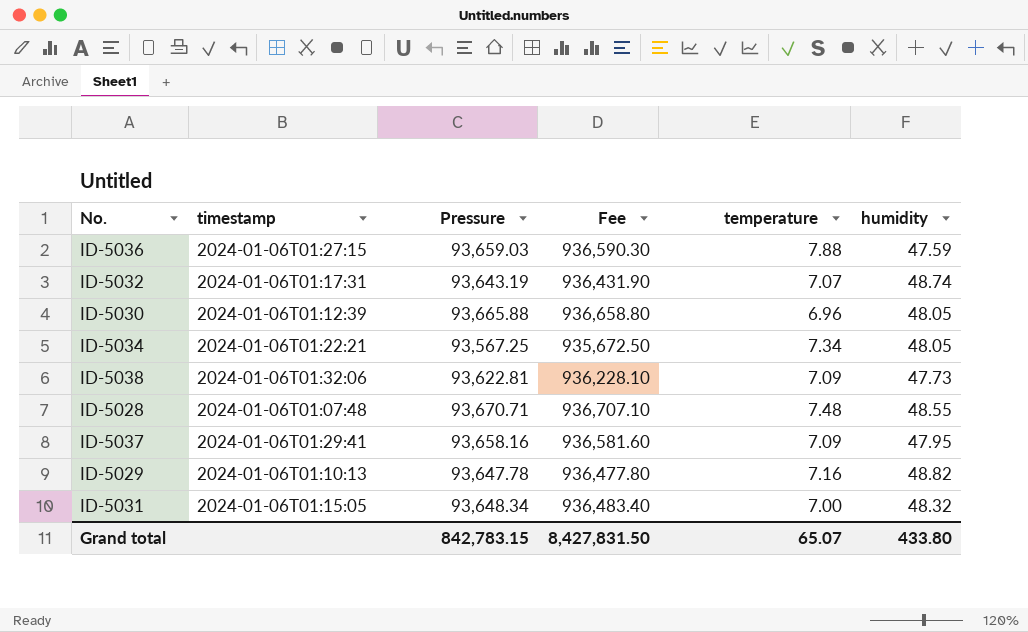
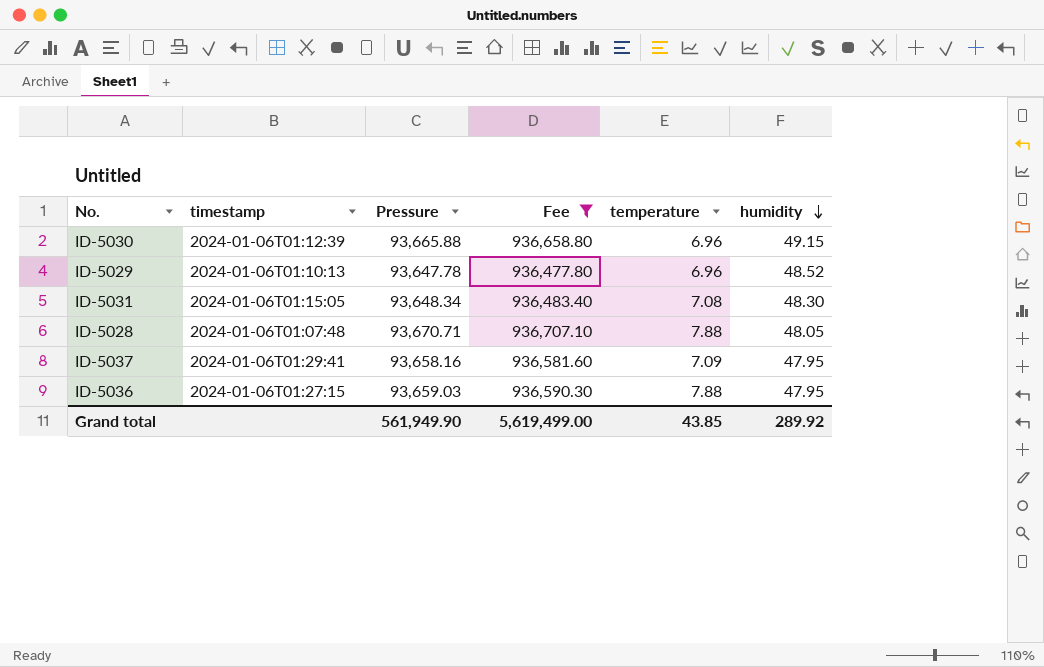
filter: none -> Fee >= 936,477.80
row order: none -> humidity descending
ID-5030 | humidity: 48.05 -> 49.15
ID-5029 | temperature: 7.16 -> 6.96
ID-5029 | humidity: 48.82 -> 48.52
ID-5031 | temperature: 7.00 -> 7.08
ID-5031 | humidity: 48.32 -> 48.30
ID-5028 | temperature: 7.48 -> 7.88
ID-5028 | humidity: 48.55 -> 48.05
ID-5036 | humidity: 47.59 -> 47.95
Grand total | Pressure: 842,783.15 -> 561,949.90
Grand total | Fee: 8,427,831.50 -> 5,619,499.00
Grand total | temperature: 65.07 -> 43.85
Grand total | humidity: 433.80 -> 289.92

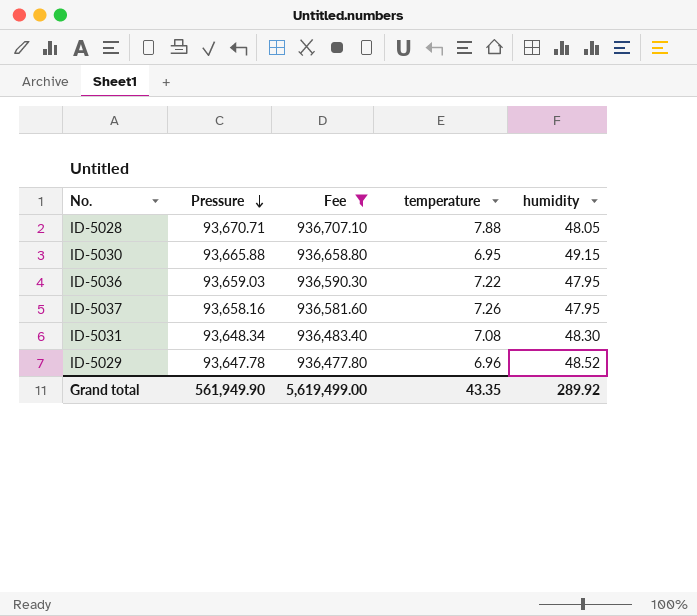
row order: humidity descending -> Pressure descending
column timestamp | position: 2 -> none
ID-5030 | temperature: 6.96 -> 6.95
ID-5036 | temperature: 7.88 -> 7.22
ID-5037 | temperature: 7.09 -> 7.26
Grand total | temperature: 43.85 -> 43.35

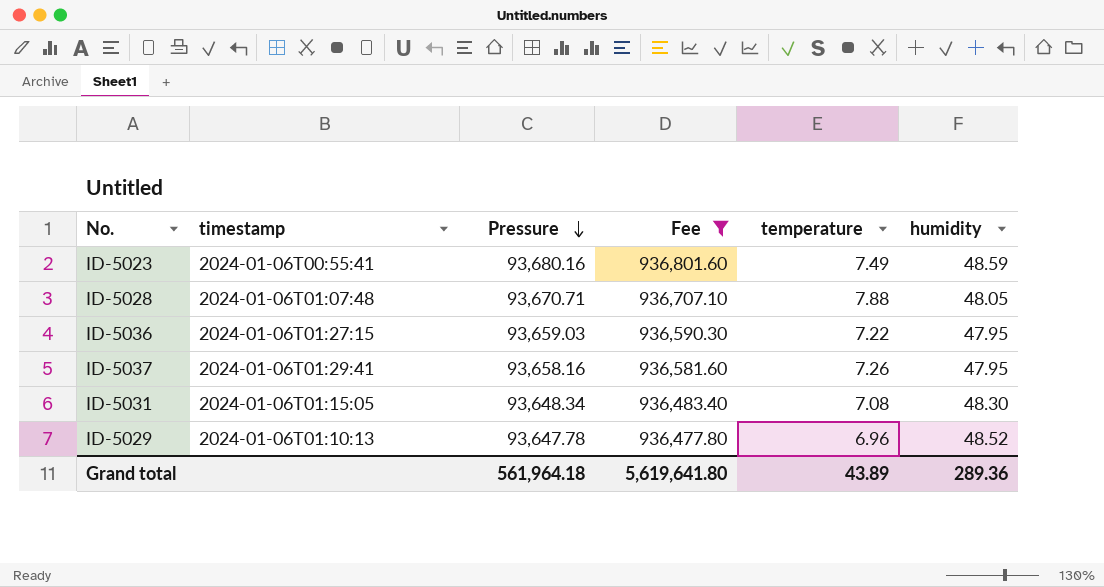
column timestamp | position: none -> 2
row ID-5030: 93,665.88 | 936,658.80 | 6.95 | 49.15 -> none
row ID-5023: none -> 2024-01-06T00:55:41 | 93,680.16 | 936,801.60 | 7.49 | 48.59
Grand total | Pressure: 561,949.90 -> 561,964.18
Grand total | Fee: 5,619,499.00 -> 5,619,641.80
Grand total | temperature: 43.35 -> 43.89
Grand total | humidity: 289.92 -> 289.36

